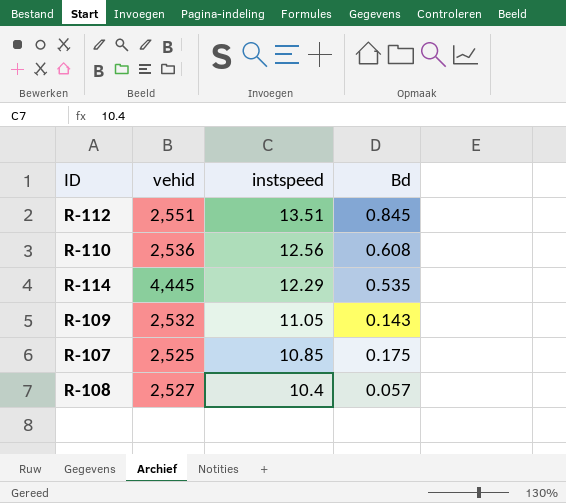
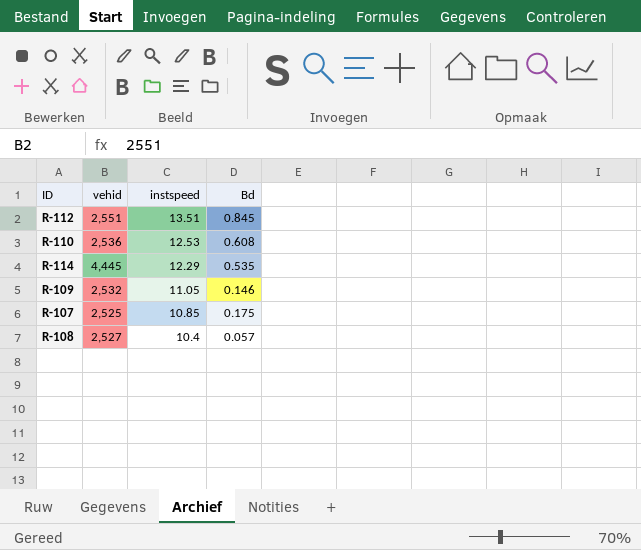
R-110 | instspeed: 12.56 -> 12.53
R-109 | Bd: 0.143 -> 0.146

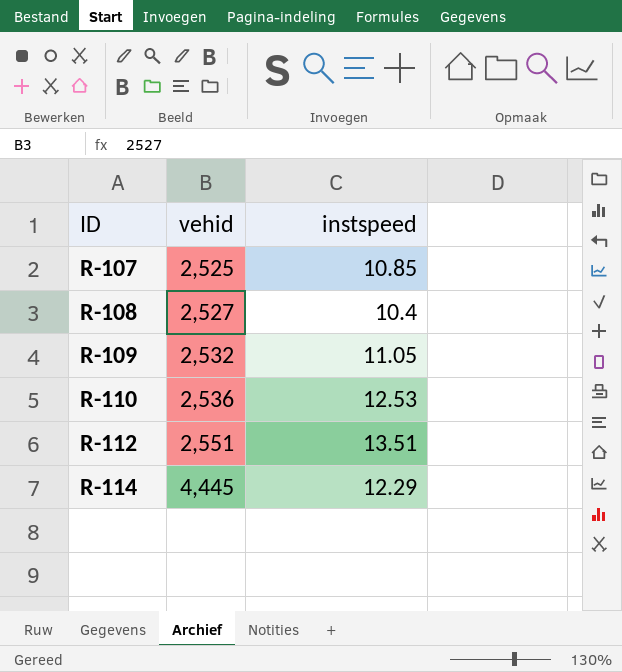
row order: instspeed descending -> ID ascending
column Bd | position: 4 -> none

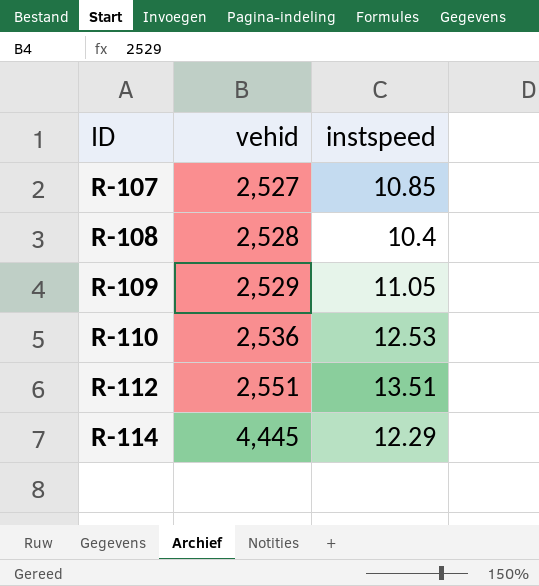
R-107 | vehid: 2,525 -> 2,527
R-108 | vehid: 2,527 -> 2,528
R-109 | vehid: 2,532 -> 2,529

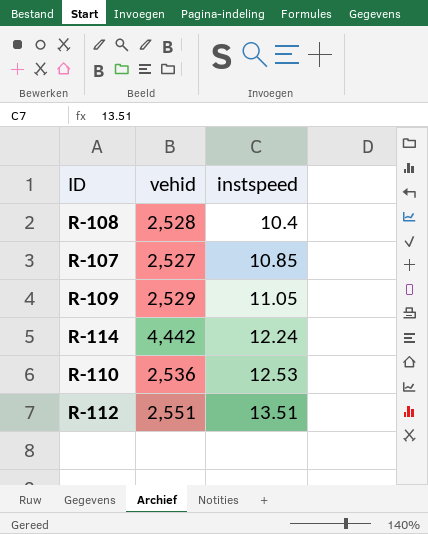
row order: ID ascending -> instspeed ascending
R-114 | vehid: 4,445 -> 4,442
R-114 | instspeed: 12.29 -> 12.24

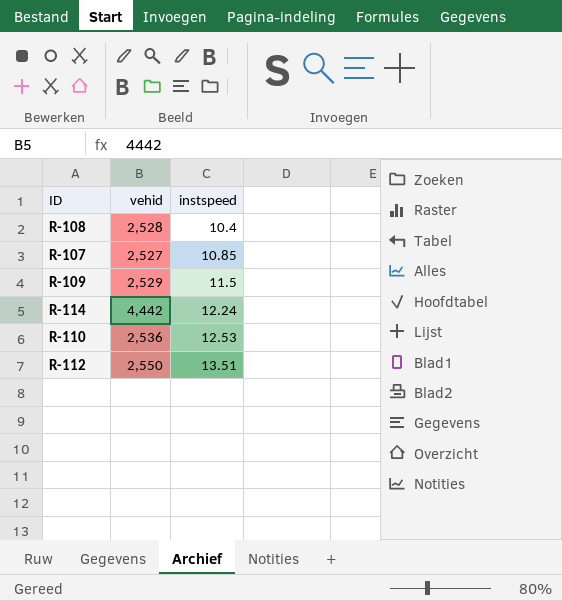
R-109 | instspeed: 11.05 -> 11.5
R-112 | vehid: 2,551 -> 2,550

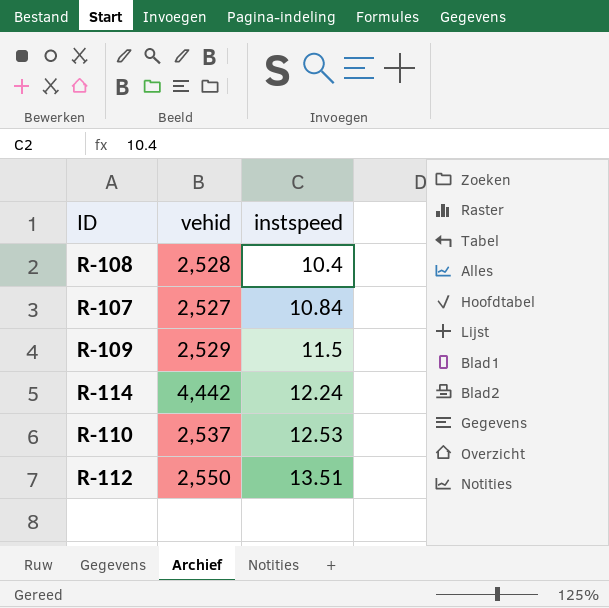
R-107 | instspeed: 10.85 -> 10.84
R-110 | vehid: 2,536 -> 2,537

